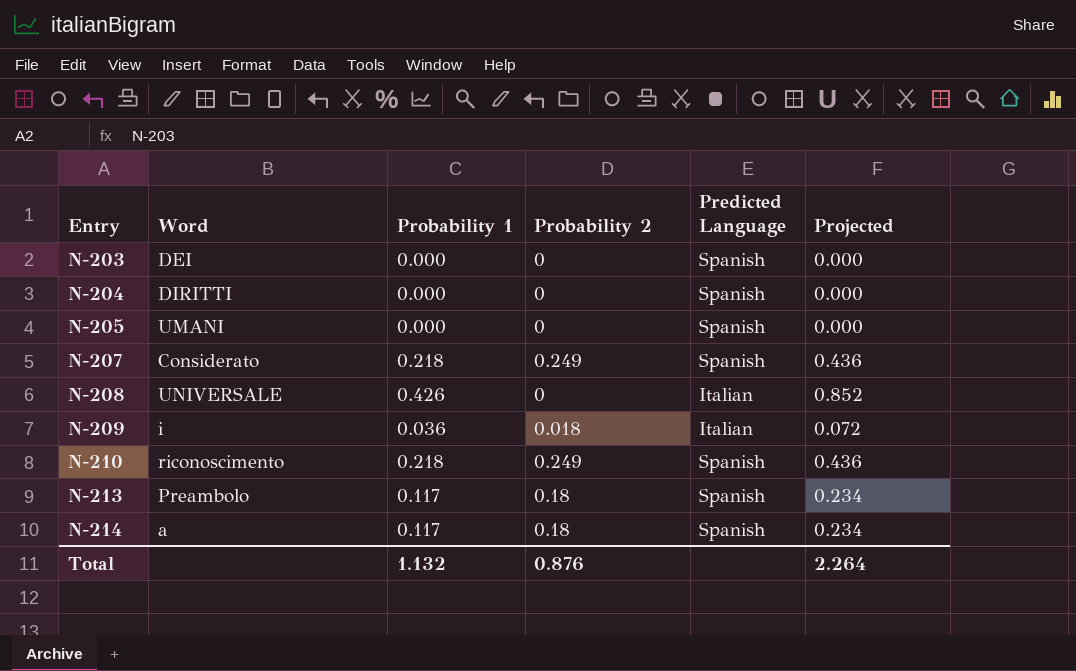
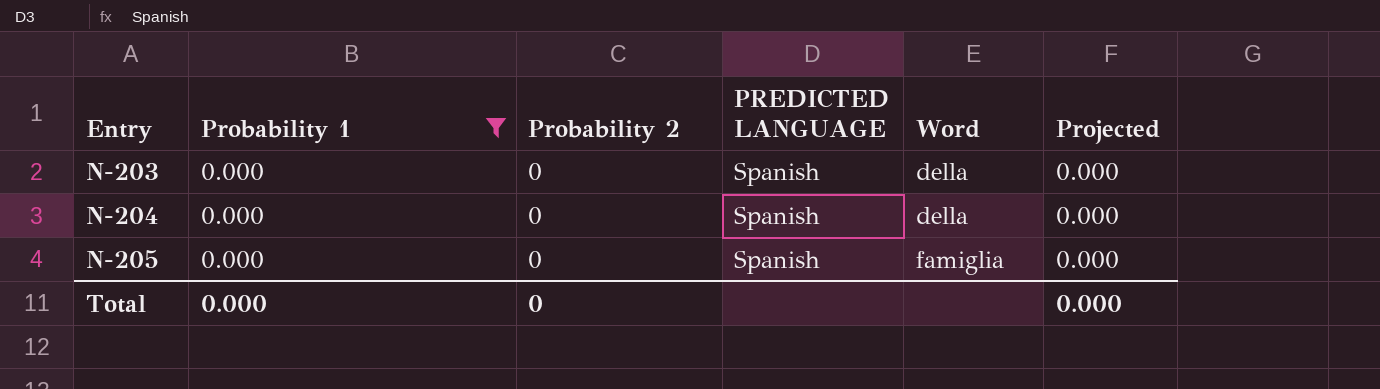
filter: none -> Probability 1 = 0.000
column name: Predicted Language -> PREDICTED LANGUAGE
column Word | position: 2 -> 5
N-203 | Word: DEI -> della
N-204 | Word: DIRITTI -> della
N-205 | Word: UMANI -> famiglia
Total | Probability 1: 1.132 -> 0.000
Total | Probability 2: 0.876 -> 0
Total | Projected: 2.264 -> 0.000

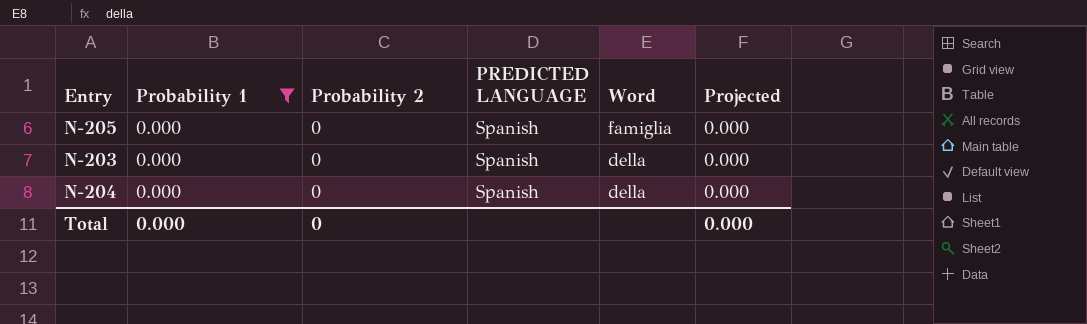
row order: Entry ascending -> Word descending

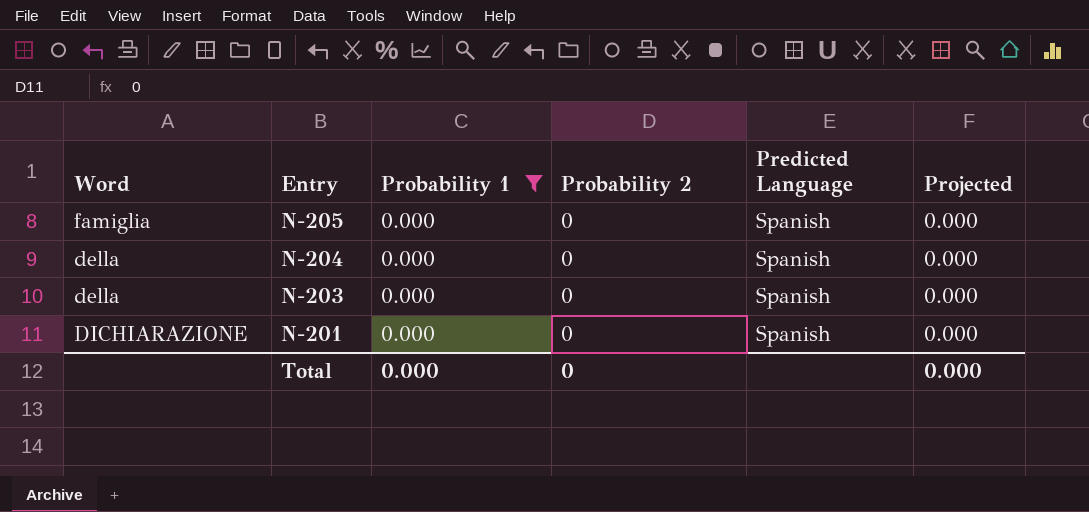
row order: Word descending -> Entry descending
column Word | position: 5 -> 1
column name: PREDICTED LANGUAGE -> Predicted Language
row N-201: none -> DICHIARAZIONE | 0.000 | 0 | Spanish | 0.000

